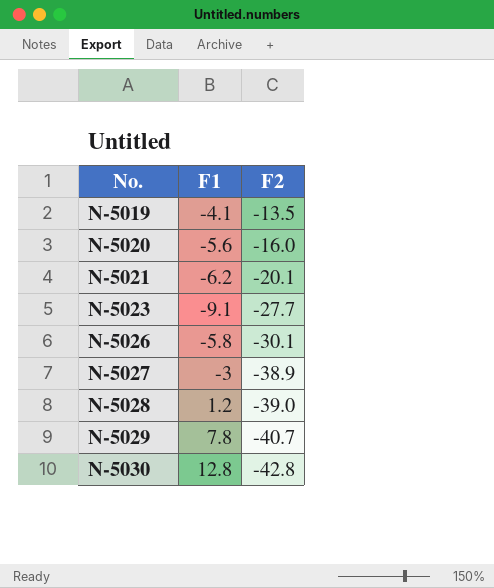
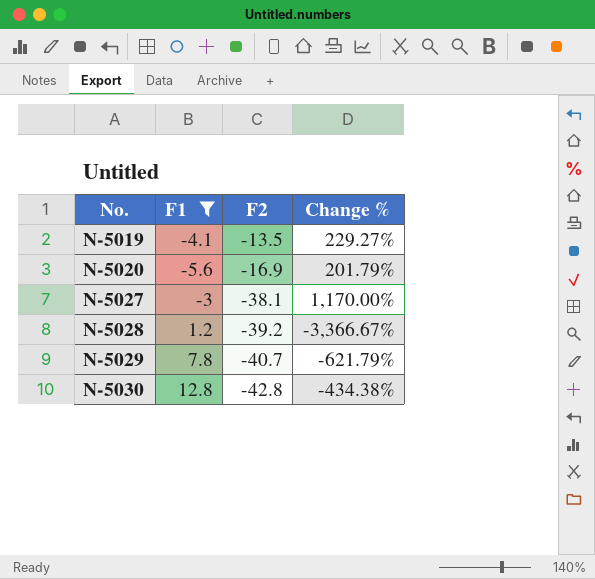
filter: none -> F1 >= -5.6
column Change % | formula: none -> ([F2] - [F1]) / [F1]
N-5020 | F2: -16.0 -> -16.9
N-5027 | F2: -38.9 -> -38.1
N-5028 | F2: -39.0 -> -39.2

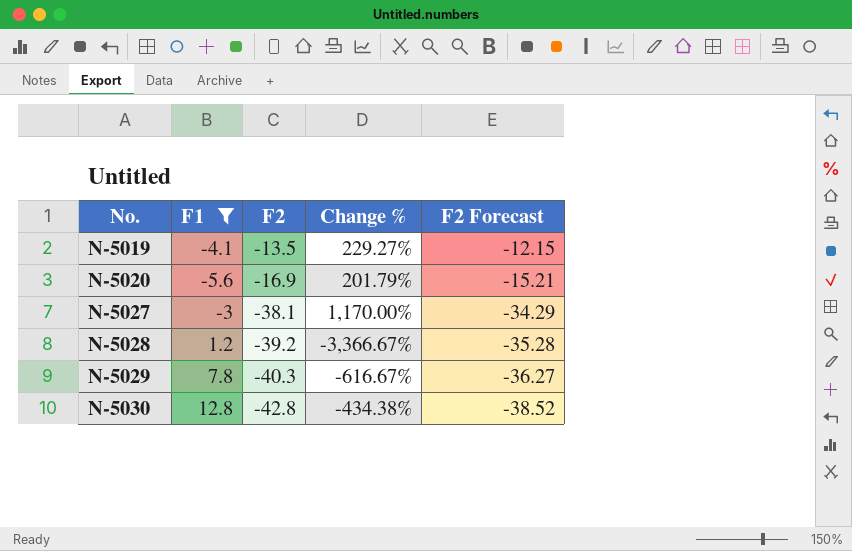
column F2 Forecast | formula: none -> [F2] * 0.9
N-5029 | F2: -40.7 -> -40.3
N-5029 | Change %: -621.79% -> -616.67%

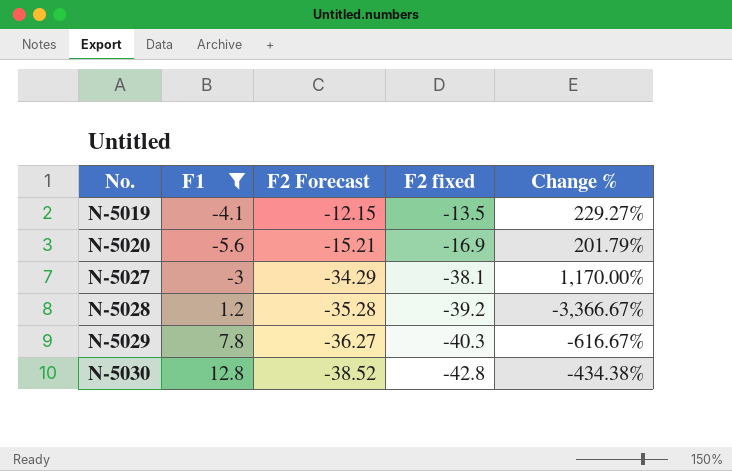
column F2 Forecast | position: 5 -> 3
column name: F2 -> F2 fixed

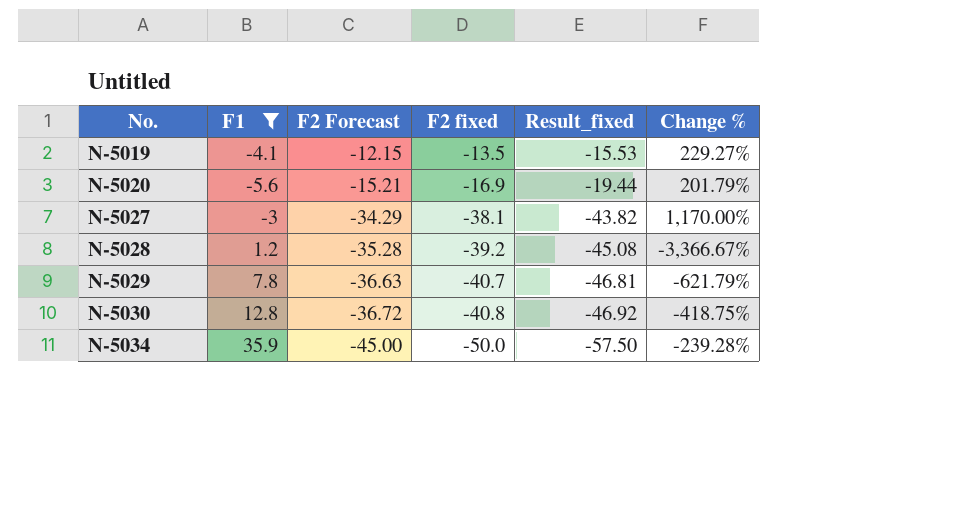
column Result_fixed | formula: none -> [F2 fixed] * 1.15
N-5029 | F2 Forecast: -36.27 -> -36.63
N-5029 | F2 fixed: -40.3 -> -40.7
N-5029 | Change %: -616.67% -> -621.79%
N-5030 | F2 Forecast: -38.52 -> -36.72
N-5030 | F2 fixed: -42.8 -> -40.8
N-5030 | Change %: -434.38% -> -418.75%
row N-5034: none -> 35.9 | -45.00 | -50.0 | -57.50 | -239.28%

